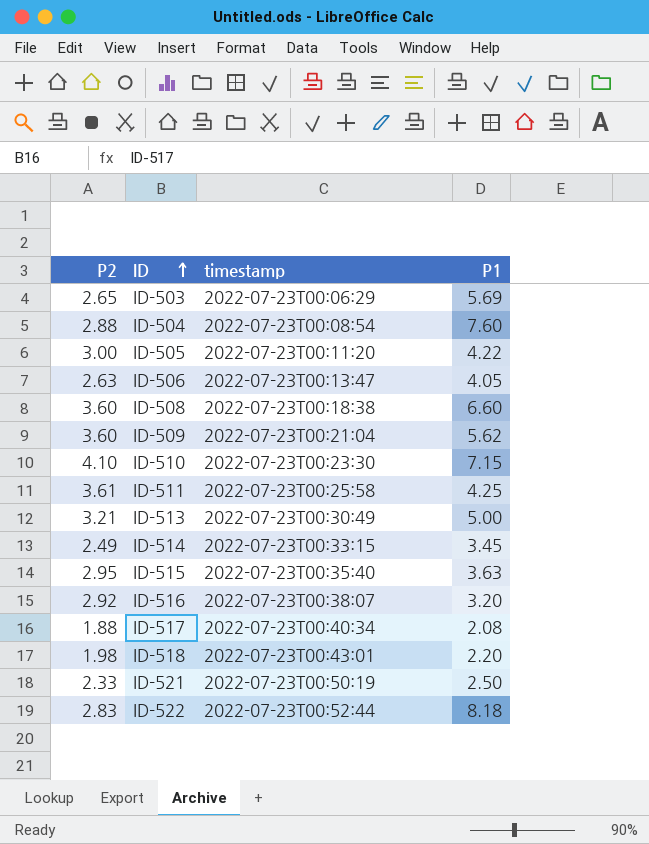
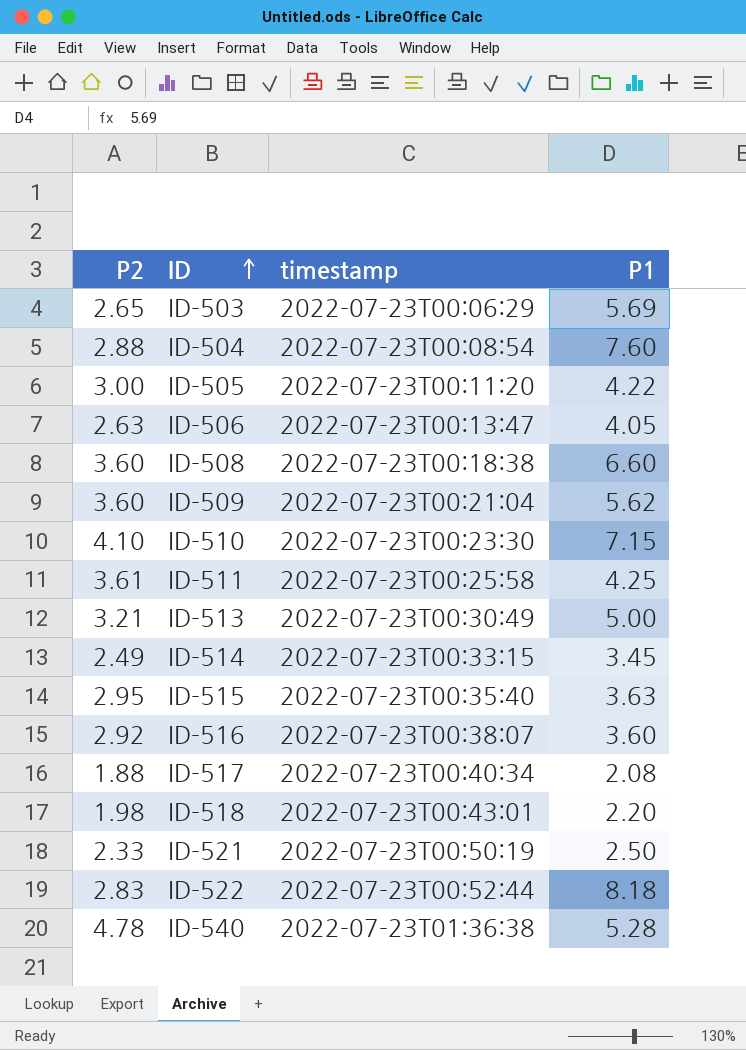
ID-516 | P1: 3.20 -> 3.60
row ID-540: none -> 4.78 | 2022-07-23T01:36:38 | 5.28

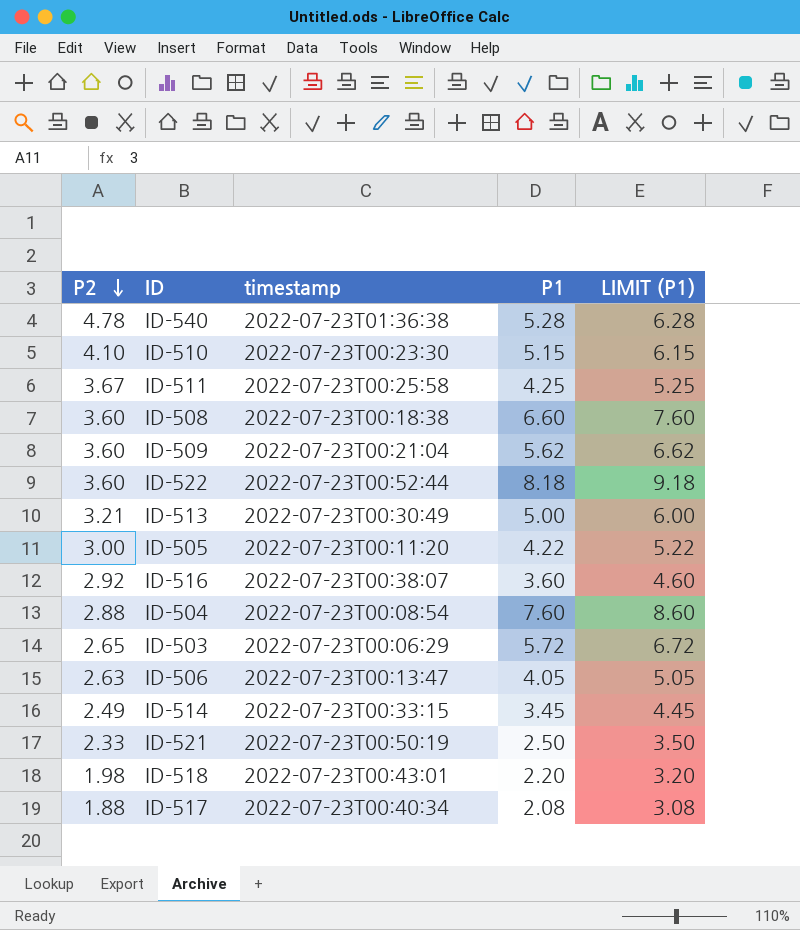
row order: ID ascending -> P2 descending
column LIMIT (P1) | formula: none -> [P1] + 1
row ID-515: 2.95 | 2022-07-23T00:35:40 | 3.63 -> none
ID-510 | P1: 7.15 -> 5.15
ID-511 | P2: 3.61 -> 3.67
ID-522 | P2: 2.83 -> 3.60
ID-503 | P1: 5.69 -> 5.72

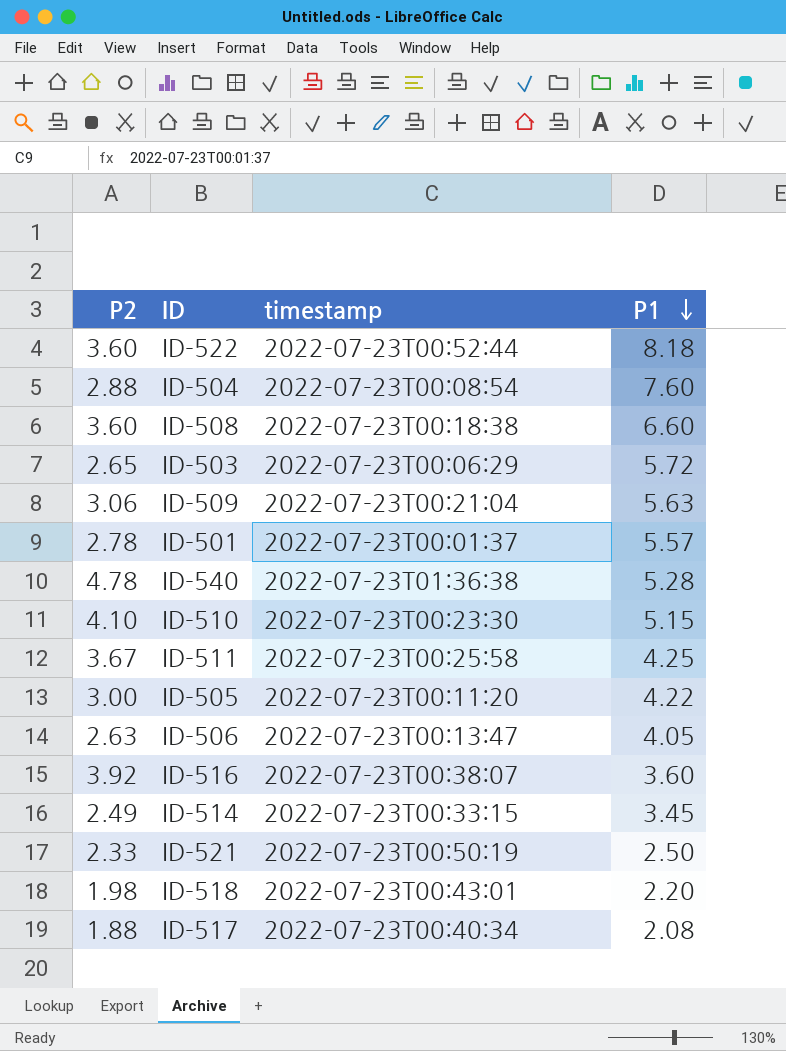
row order: P2 descending -> P1 descending
column LIMIT (P1) | formula: [P1] + 1 -> none
row ID-513: 3.21 | 2022-07-23T00:30:49 | 5.00 | 6.00 -> none
ID-509 | P2: 3.60 -> 3.06
ID-509 | P1: 5.62 -> 5.63
row ID-501: none -> 2.78 | 2022-07-23T00:01:37 | 5.57
ID-516 | P2: 2.92 -> 3.92

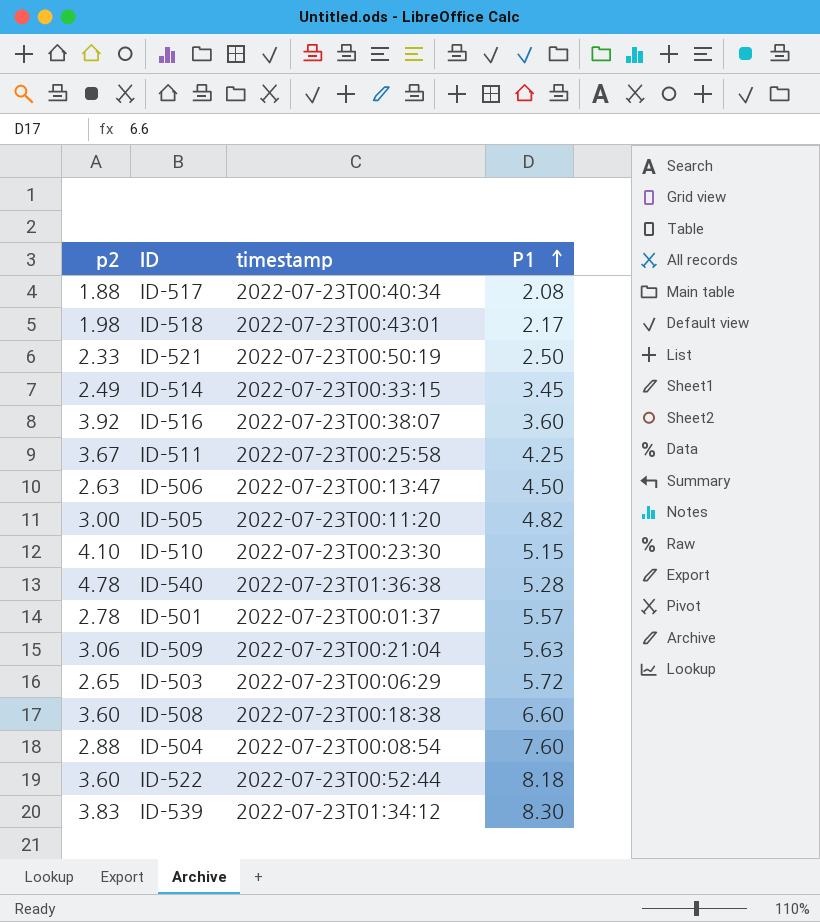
row order: P1 descending -> P1 ascending
column name: P2 -> p2
ID-518 | P1: 2.20 -> 2.17
ID-506 | P1: 4.05 -> 4.50
ID-505 | P1: 4.22 -> 4.82
row ID-539: none -> 3.83 | 2022-07-23T01:34:12 | 8.30

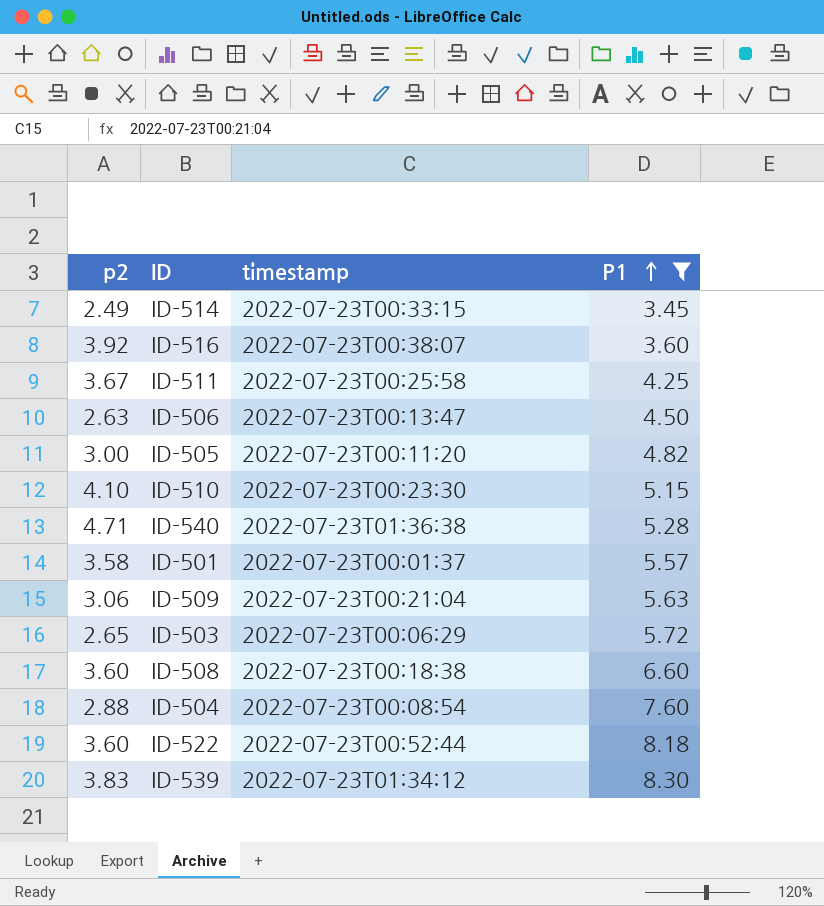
filter: none -> P1 >= 3.45
ID-540 | p2: 4.78 -> 4.71
ID-501 | p2: 2.78 -> 3.58

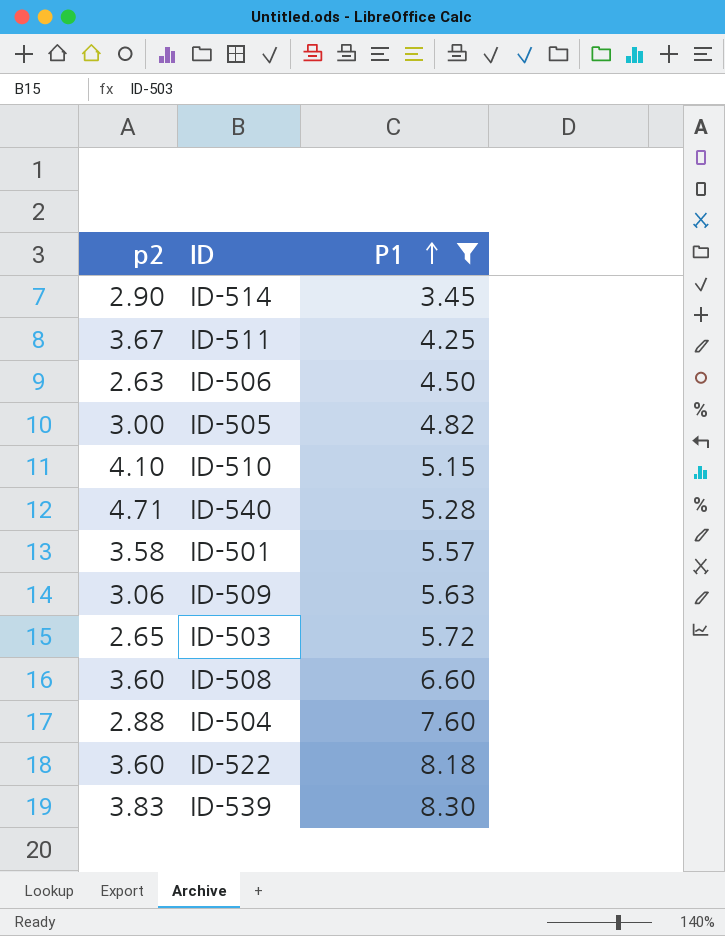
column timestamp | position: 3 -> none
row ID-516: 3.92 | 2022-07-23T00:38:07 | 3.60 -> none
ID-514 | p2: 2.49 -> 2.90

